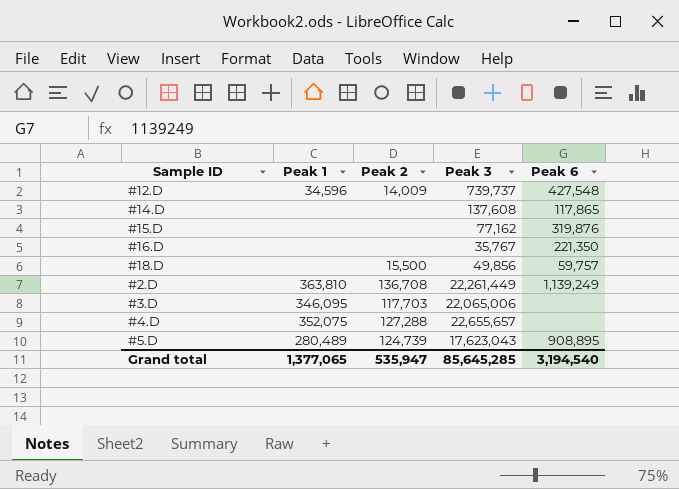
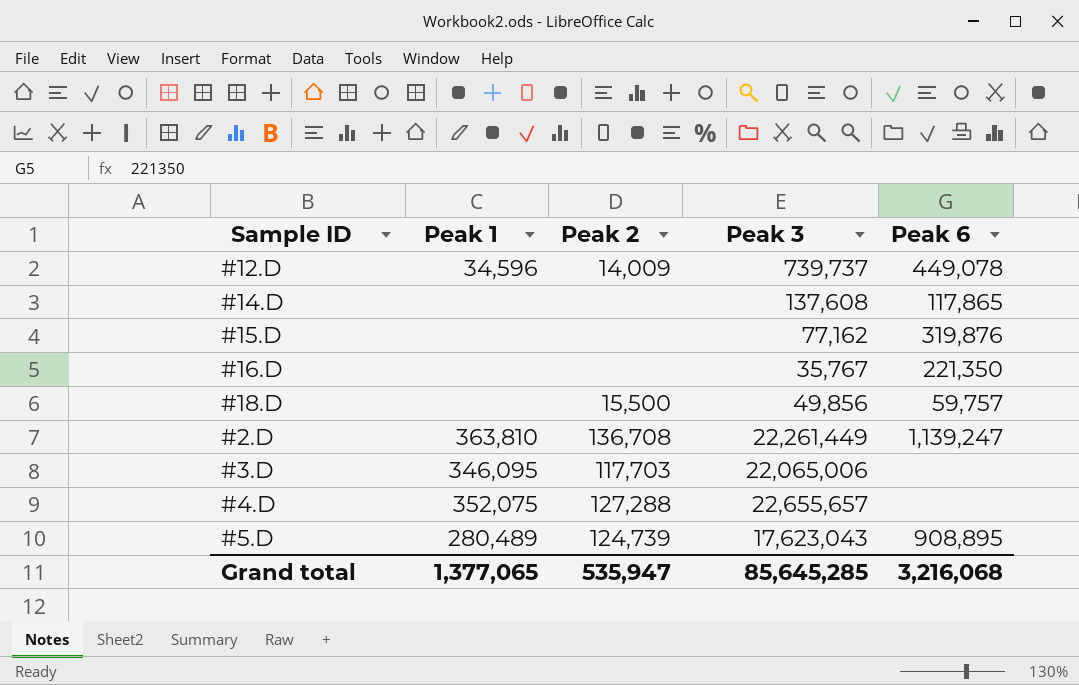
#12.D | Peak 6: 427,548 -> 449,078
#2.D | Peak 6: 1,139,249 -> 1,139,247
Grand total | Peak 6: 3,194,540 -> 3,216,068

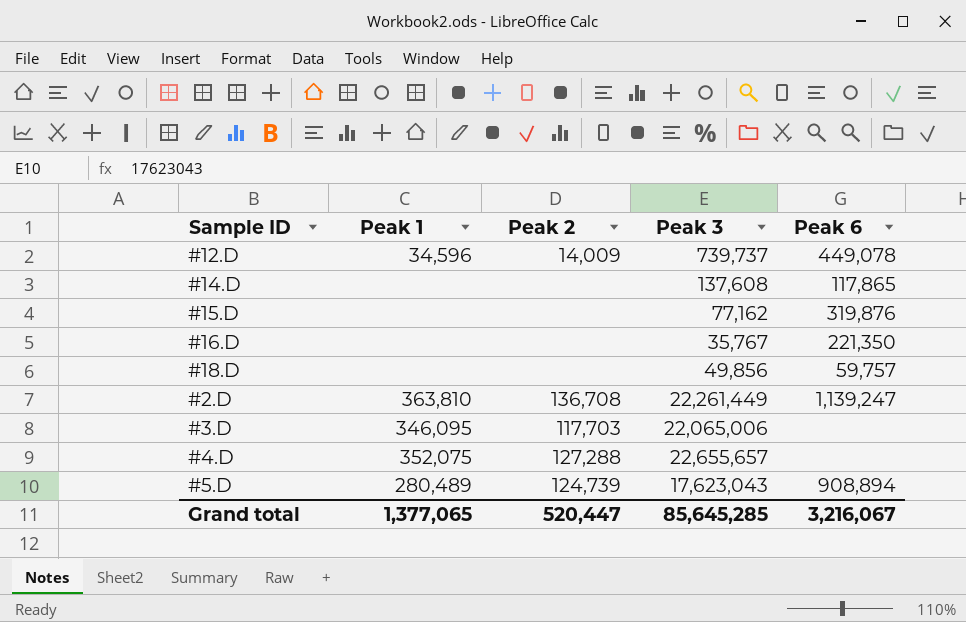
#18.D | Peak 2: 15,500 -> none
#5.D | Peak 6: 908,895 -> 908,894
Grand total | Peak 2: 535,947 -> 520,447
Grand total | Peak 6: 3,216,068 -> 3,216,067

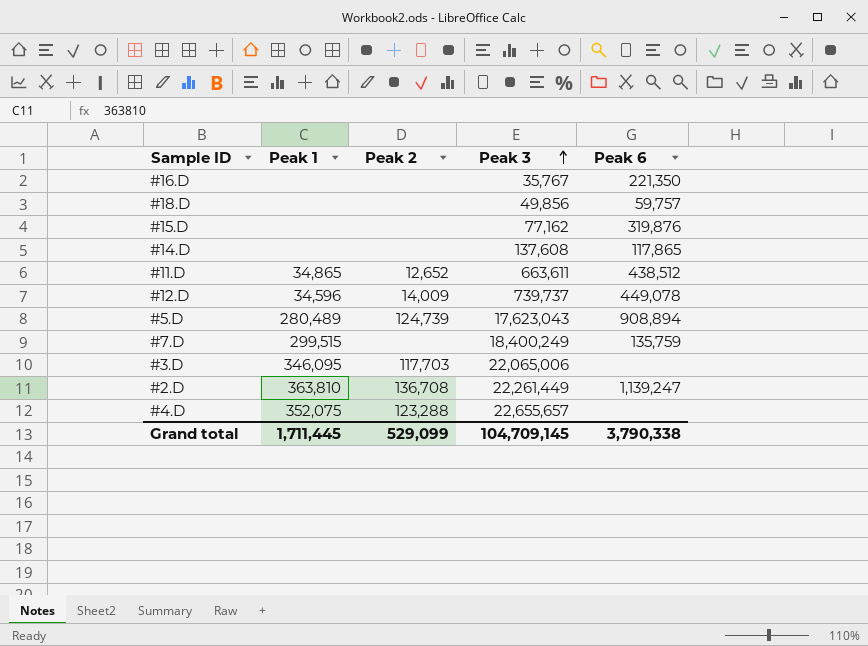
row order: none -> Peak 3 ascending
row #11.D: none -> 34,865 | 12,652 | 663,611 | 438,512
row #7.D: none -> 299,515 | none | 18,400,249 | 135,759
#4.D | Peak 2: 127,288 -> 123,288
Grand total | Peak 1: 1,377,065 -> 1,711,445
Grand total | Peak 2: 520,447 -> 529,099
Grand total | Peak 3: 85,645,285 -> 104,709,145
Grand total | Peak 6: 3,216,067 -> 3,790,338

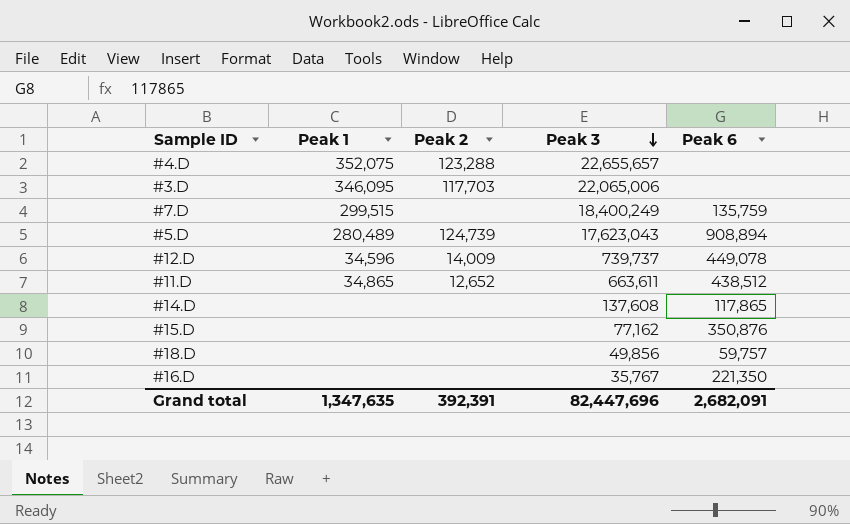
row order: Peak 3 ascending -> Peak 3 descending
row #2.D: 363,810 | 136,708 | 22,261,449 | 1,139,247 -> none
#15.D | Peak 6: 319,876 -> 350,876
Grand total | Peak 1: 1,711,445 -> 1,347,635
Grand total | Peak 2: 529,099 -> 392,391
Grand total | Peak 3: 104,709,145 -> 82,447,696
Grand total | Peak 6: 3,790,338 -> 2,682,091

